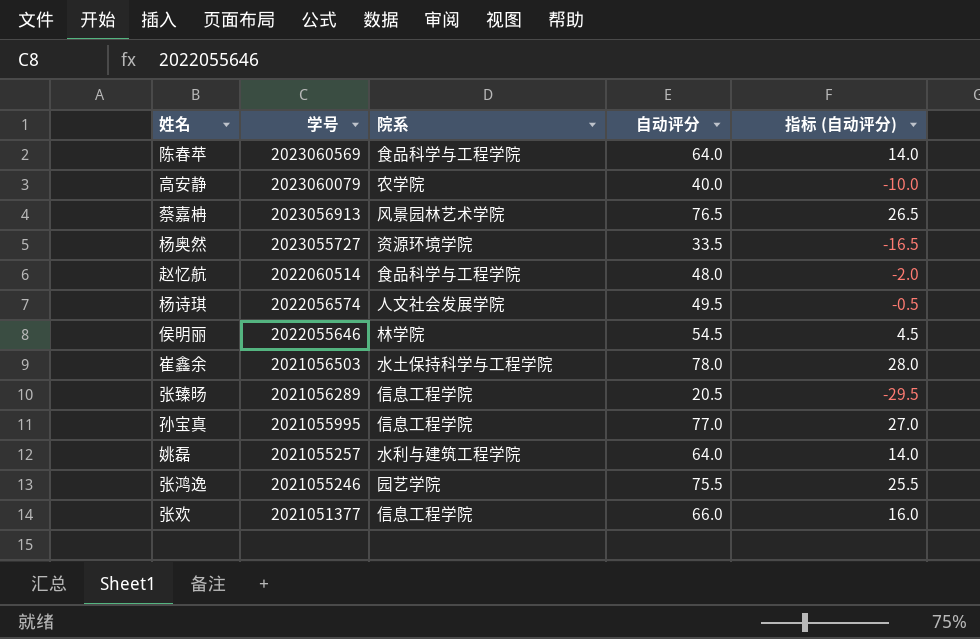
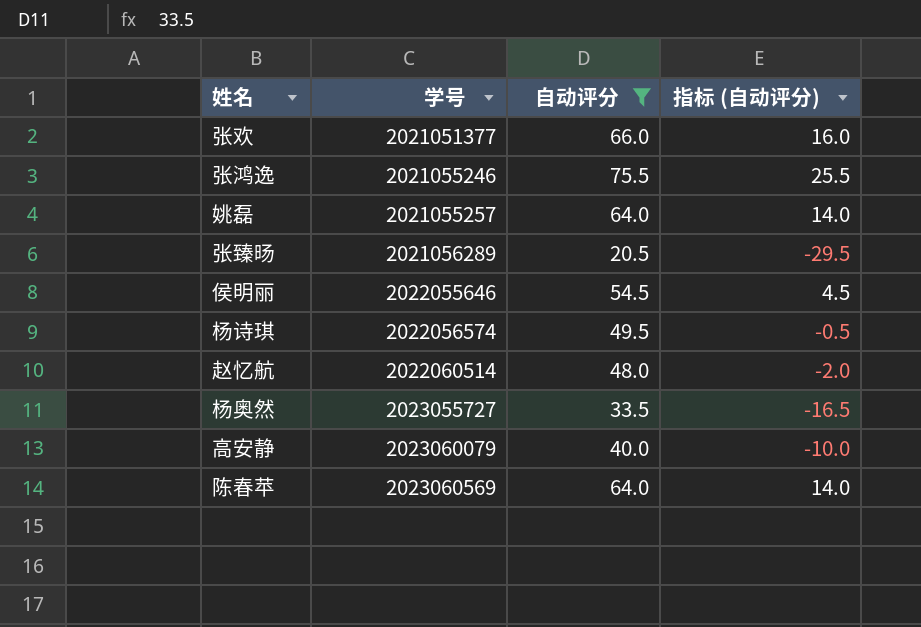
filter: none -> 自动评分 <= 75.5
row order: 学号 descending -> 学号 ascending
column 院系 | position: 3 -> none

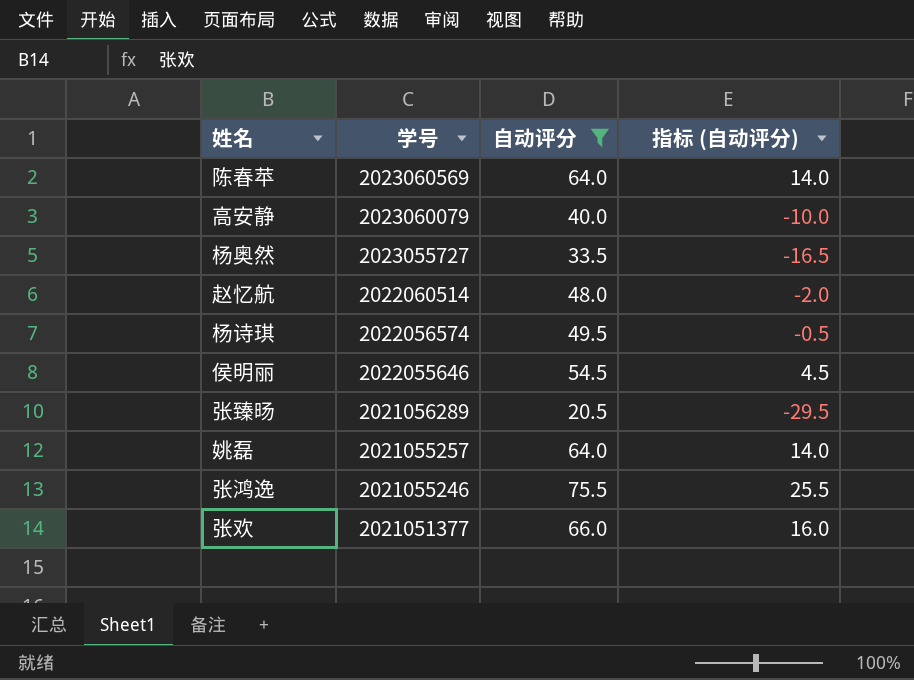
row order: 学号 ascending -> 学号 descending

